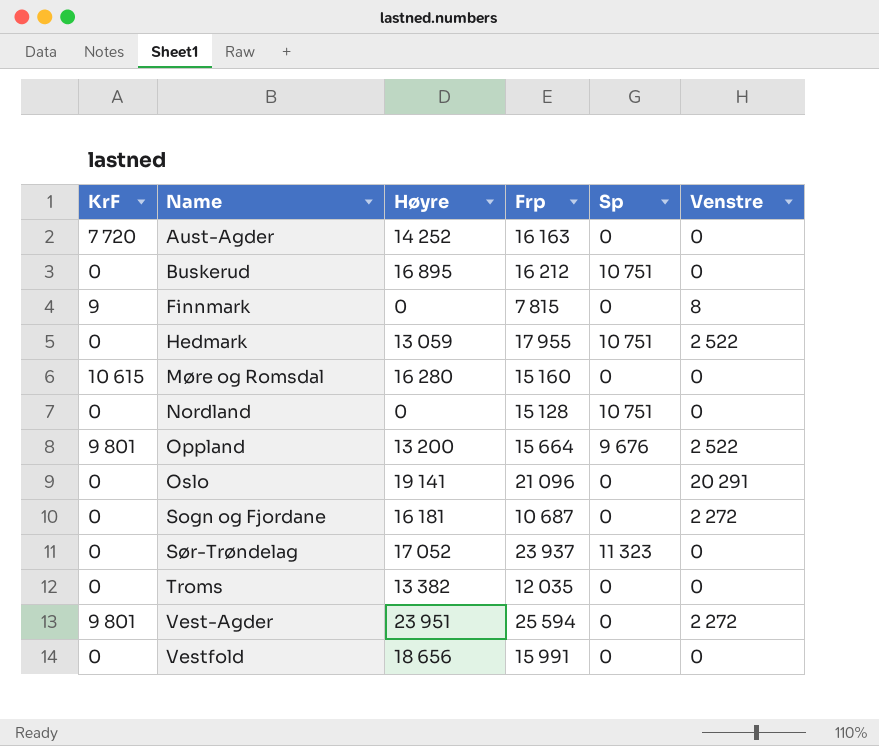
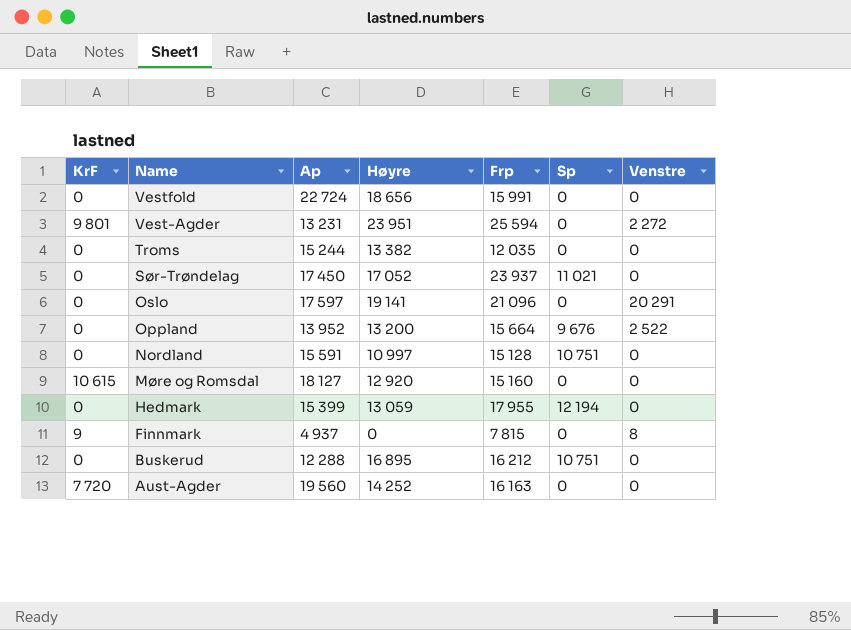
row order: Name ascending -> Name descending
column Ap | position: none -> 3
row Sogn og Fjordane: 0 | 16 181 | 10 687 | 0 | 2 272 -> none
Sør-Trøndelag | Sp: 11 323 -> 11 021
Oppland | KrF: 9 801 -> 0
Nordland | Høyre: 0 -> 10 997
Møre og Romsdal | Høyre: 16 280 -> 12 920
Hedmark | Sp: 10 751 -> 12 194
Hedmark | Venstre: 2 522 -> 0

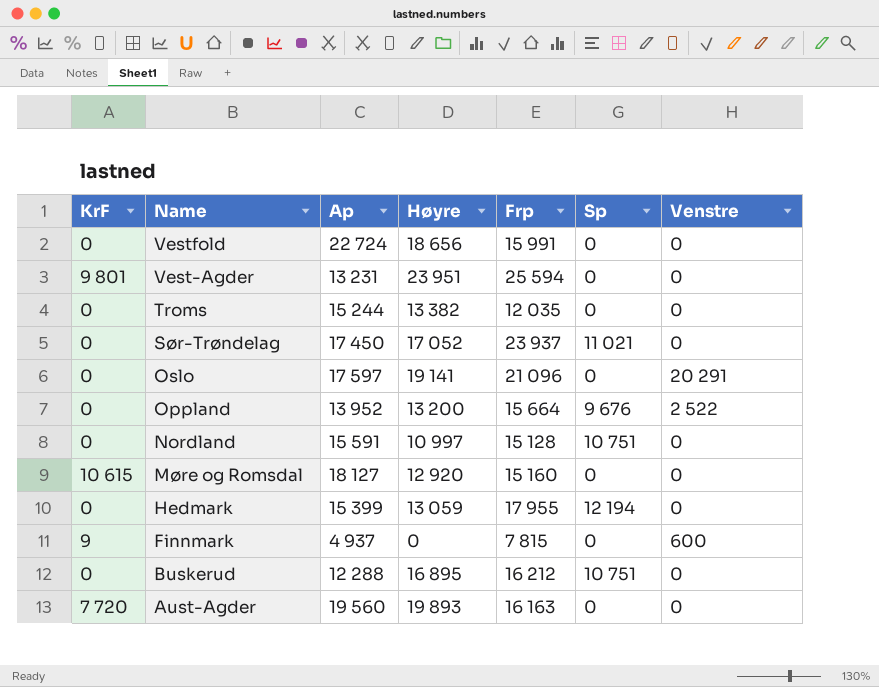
Vest-Agder | Venstre: 2 272 -> 0
Finnmark | Venstre: 8 -> 600
Aust-Agder | Høyre: 14 252 -> 19 893

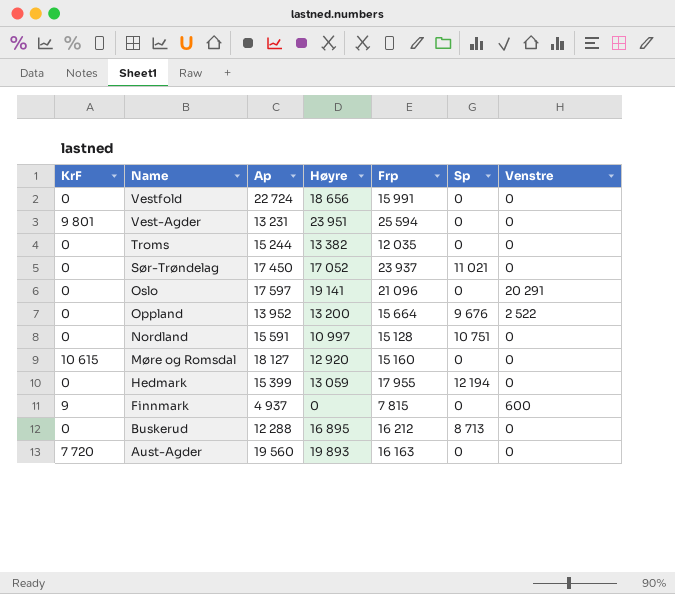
Buskerud | Sp: 10 751 -> 8 713

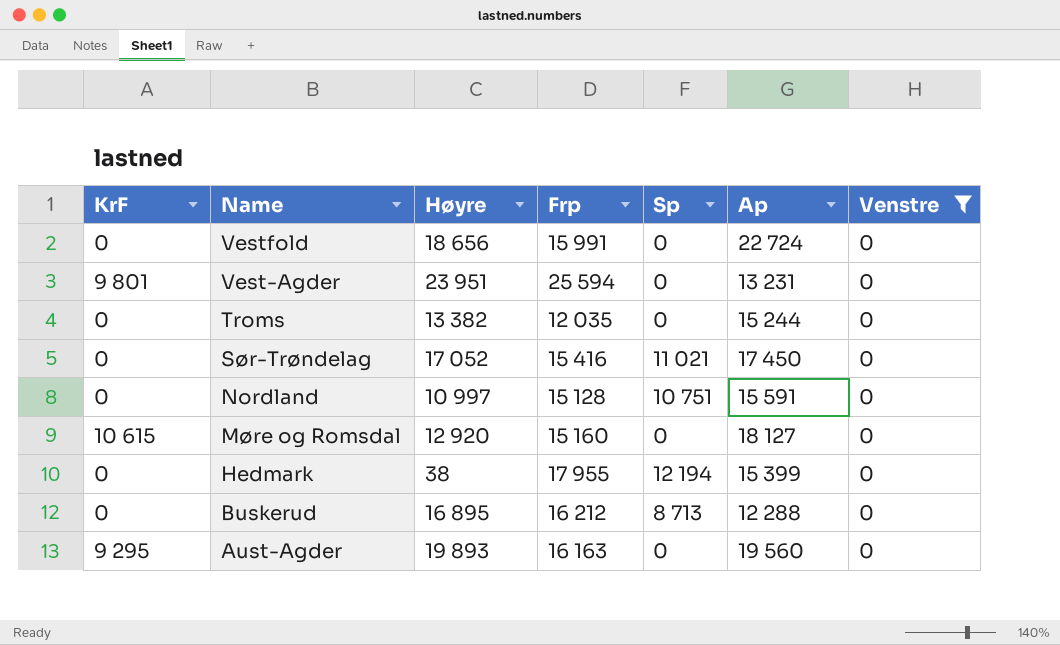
filter: none -> Venstre = 0
column Ap | position: 3 -> 6
Sør-Trøndelag | Frp: 23 937 -> 15 416
Hedmark | Høyre: 13 059 -> 38
Aust-Agder | KrF: 7 720 -> 9 295

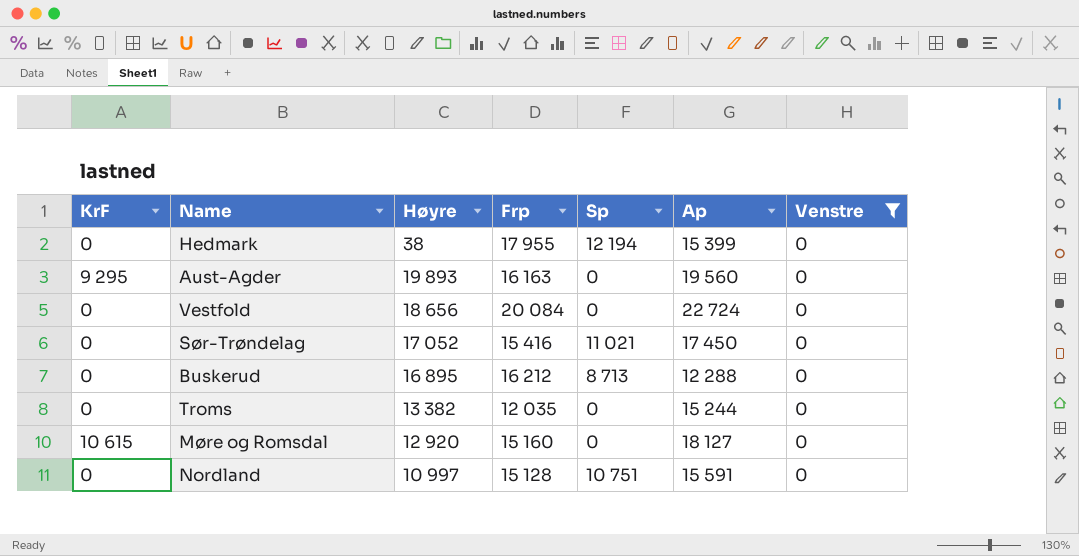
row order: Name descending -> Høyre descending
row Vest-Agder: 9 801 | 23 951 | 25 594 | 0 | 13 231 | 0 -> none
Vestfold | Frp: 15 991 -> 20 084

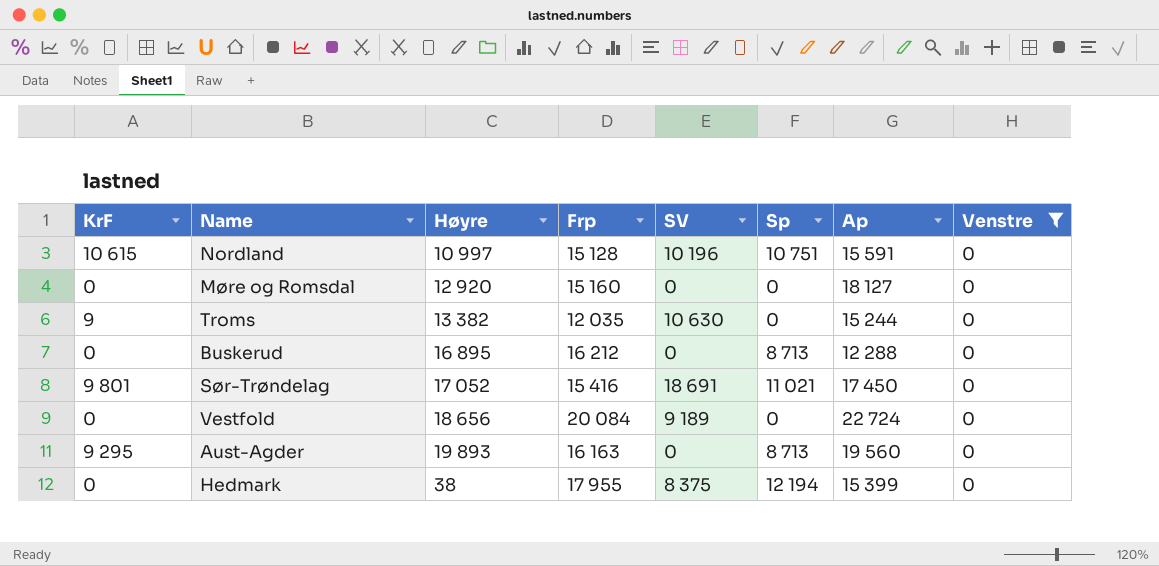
row order: Høyre descending -> Høyre ascending
column SV | position: none -> 5
Nordland | KrF: 0 -> 10 615
Møre og Romsdal | KrF: 10 615 -> 0
Troms | KrF: 0 -> 9
Sør-Trøndelag | KrF: 0 -> 9 801
Aust-Agder | Sp: 0 -> 8 713

